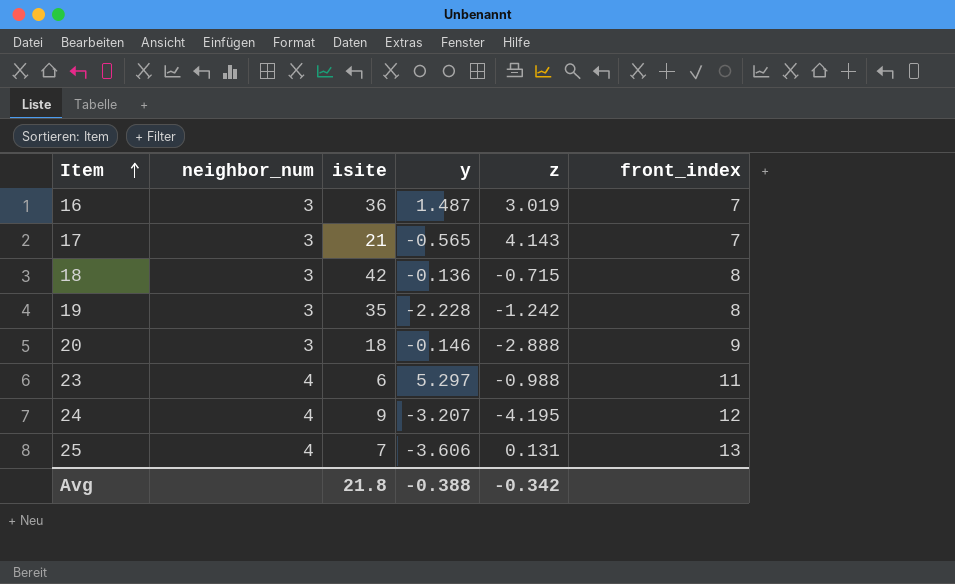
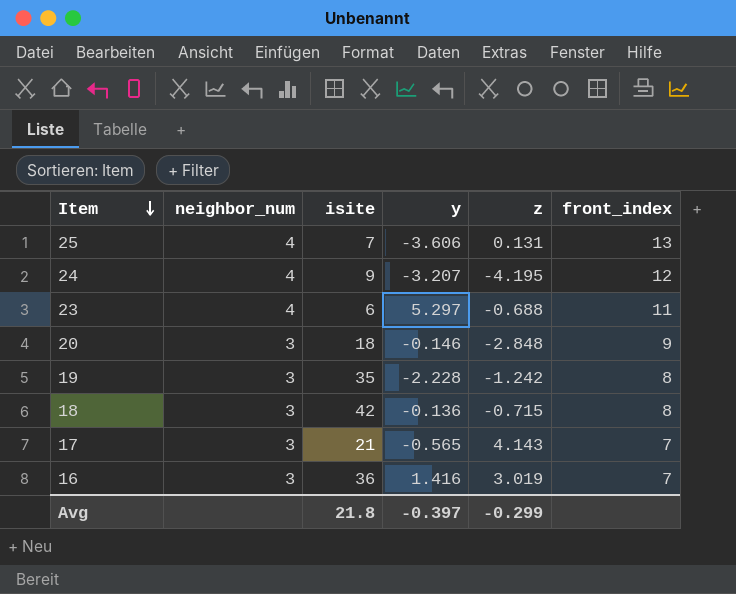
row order: Item ascending -> Item descending
23 | z: -0.988 -> -0.688
20 | z: -2.888 -> -2.848
16 | y: 1.487 -> 1.416
Avg | y: -0.388 -> -0.397
Avg | z: -0.342 -> -0.299

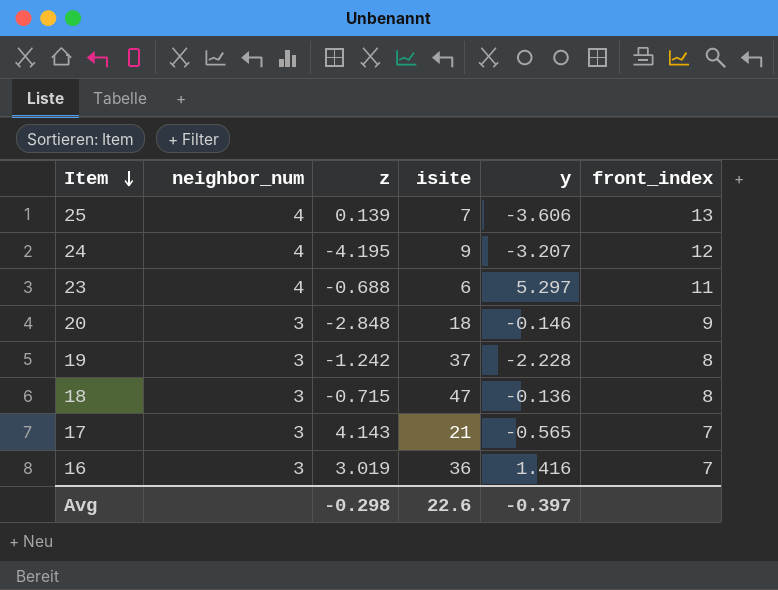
column z | position: 5 -> 3
25 | z: 0.131 -> 0.139
19 | isite: 35 -> 37
18 | isite: 42 -> 47
Avg | z: -0.299 -> -0.298
Avg | isite: 21.8 -> 22.6

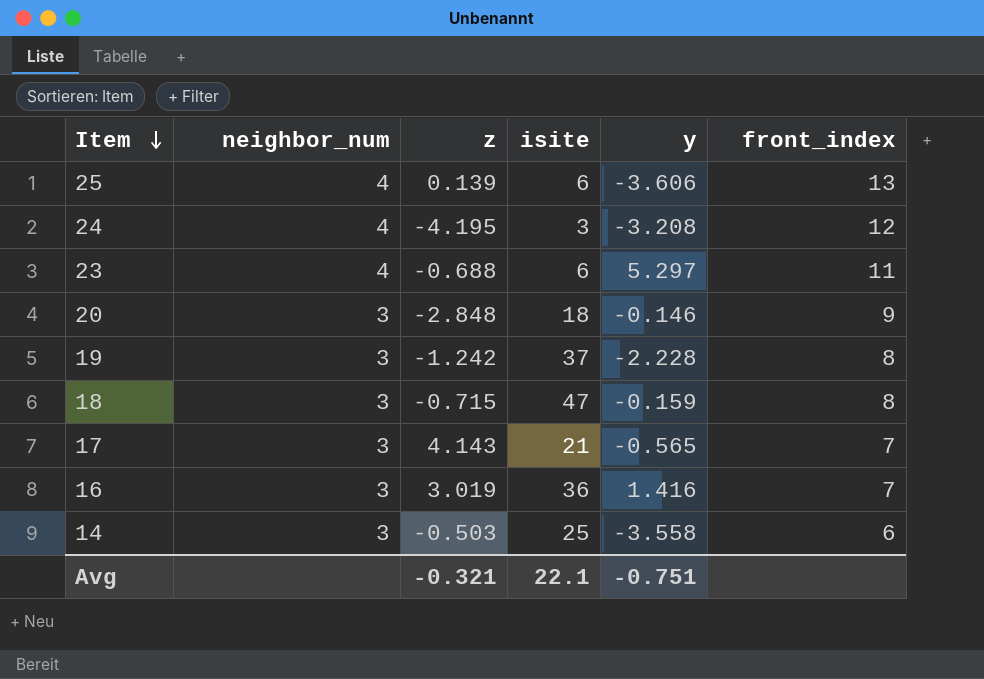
25 | isite: 7 -> 6
24 | isite: 9 -> 3
24 | y: -3.207 -> -3.208
18 | y: -0.136 -> -0.159
row 14: none -> 3 | -0.503 | 25 | -3.558 | 6
Avg | z: -0.298 -> -0.321
Avg | isite: 22.6 -> 22.1
Avg | y: -0.397 -> -0.751

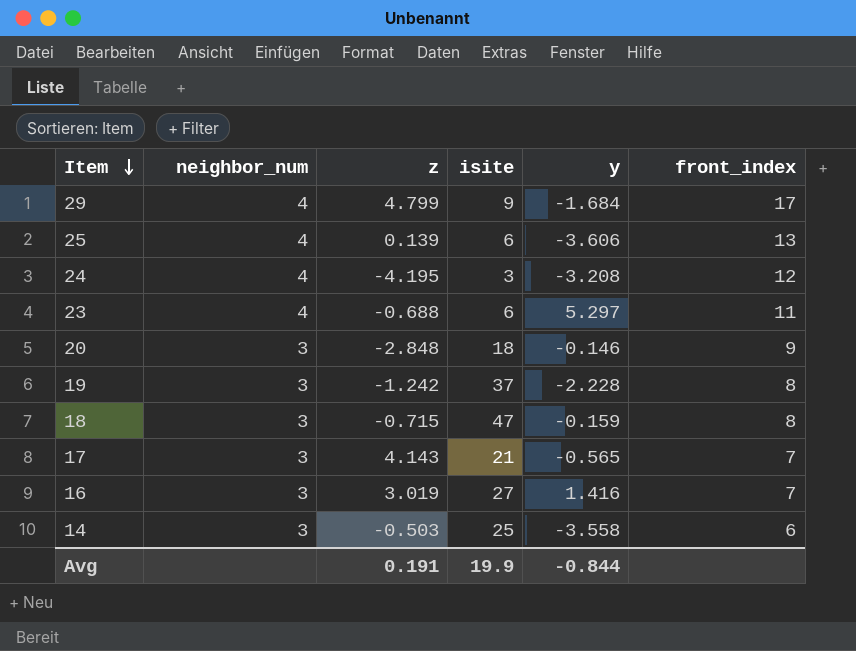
row 29: none -> 4 | 4.799 | 9 | -1.684 | 17
16 | isite: 36 -> 27
Avg | z: -0.321 -> 0.191
Avg | isite: 22.1 -> 19.9
Avg | y: -0.751 -> -0.844

